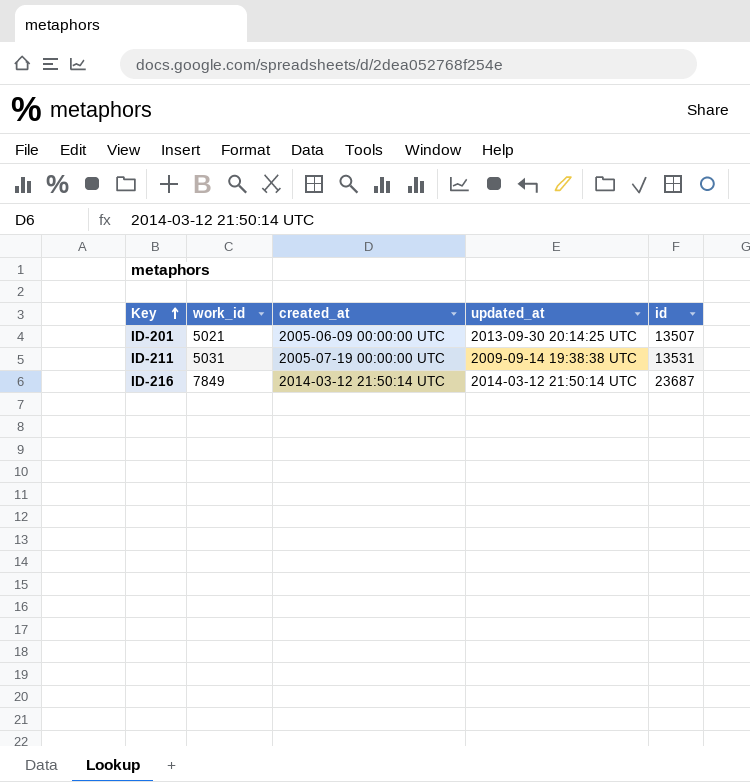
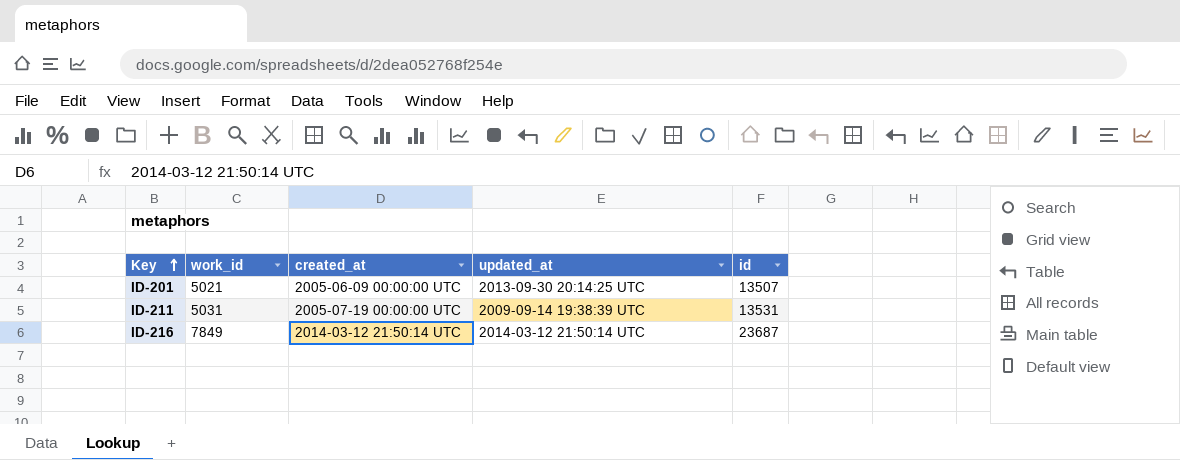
ID-211 | updated_at: 2009-09-14 19:38:38 UTC -> 2009-09-14 19:38:39 UTC

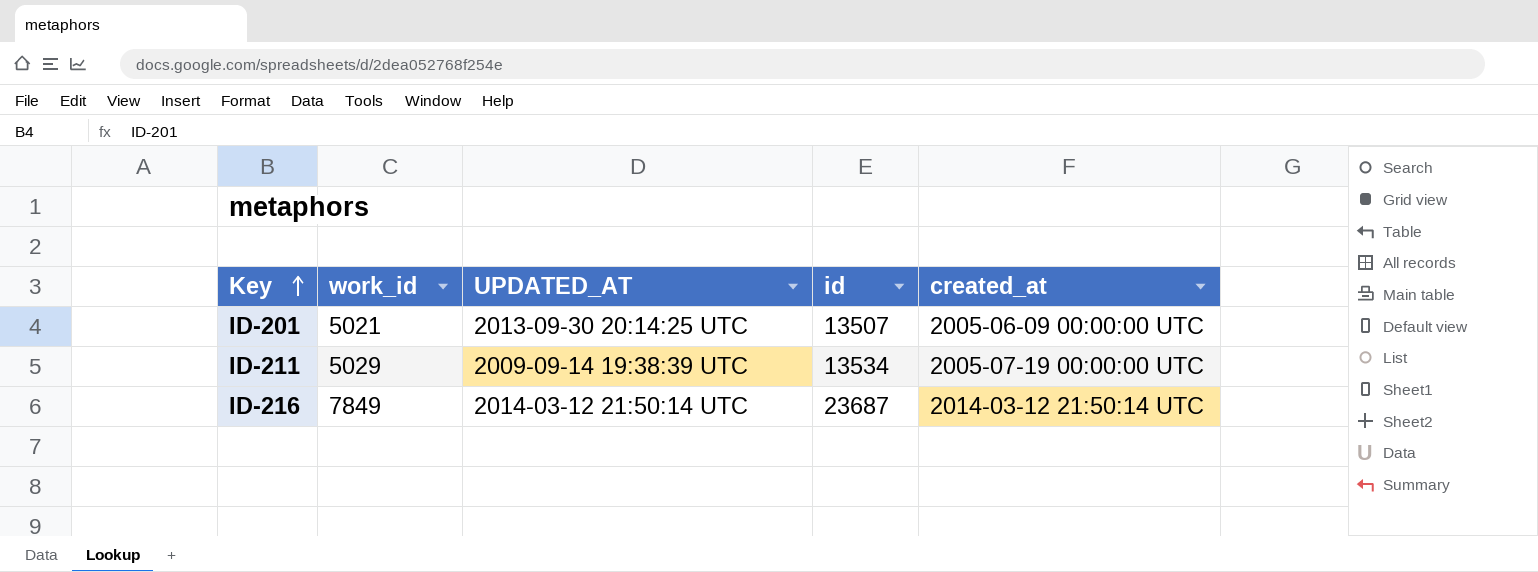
column name: updated_at -> UPDATED_AT
column created_at | position: 3 -> 5
ID-211 | work_id: 5031 -> 5029
ID-211 | id: 13531 -> 13534

